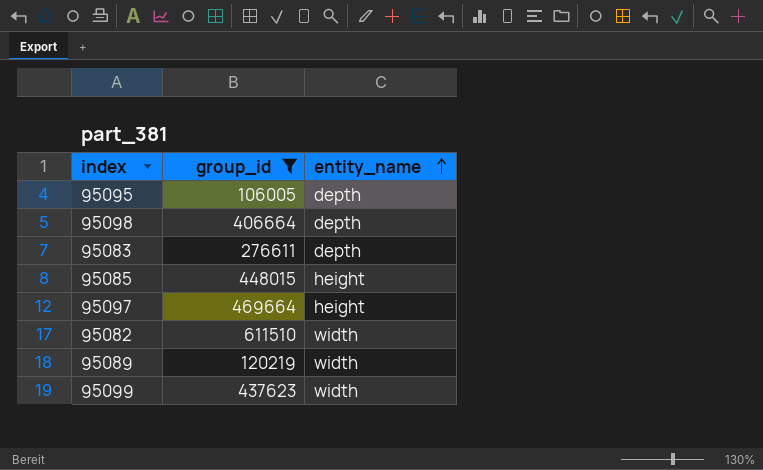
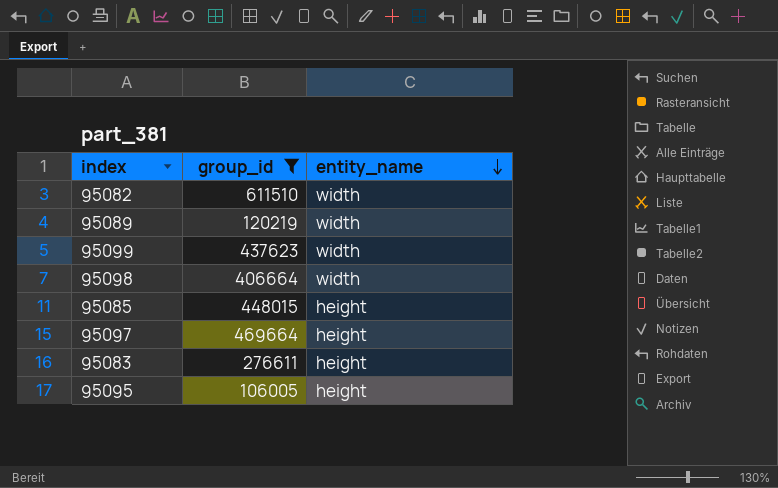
row order: entity_name ascending -> entity_name descending
95098 | entity_name: depth -> width
95083 | entity_name: depth -> height
95095 | entity_name: depth -> height

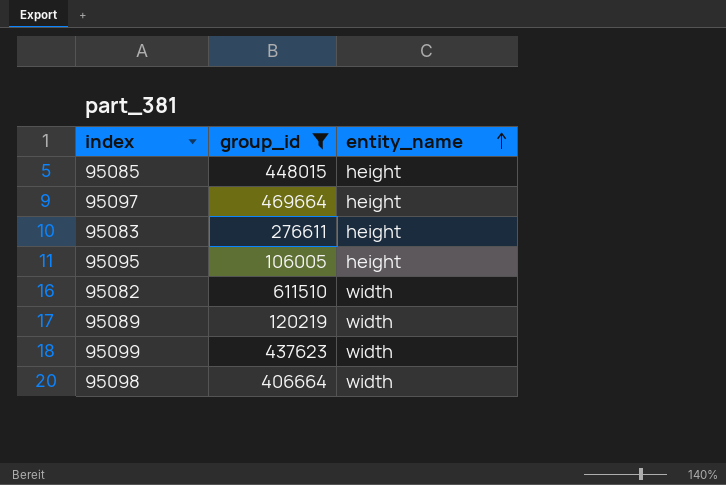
row order: entity_name descending -> entity_name ascending

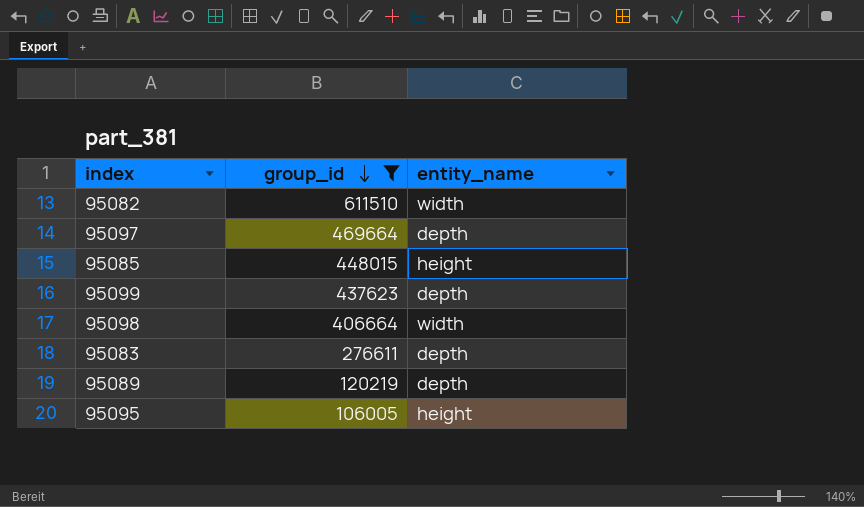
row order: entity_name ascending -> group_id descending
95097 | entity_name: height -> depth
95099 | entity_name: width -> depth
95083 | entity_name: height -> depth
95089 | entity_name: width -> depth

